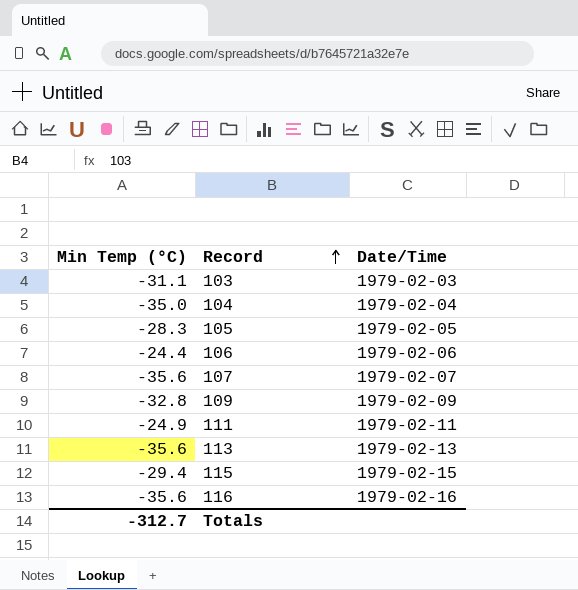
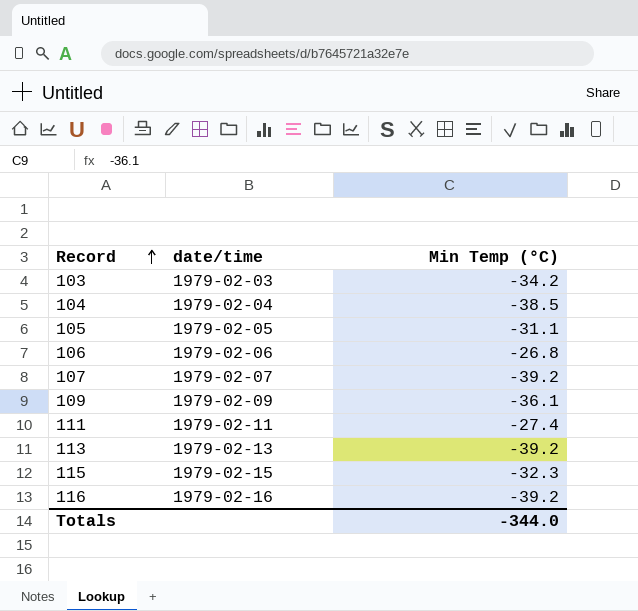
column name: Date/Time -> date/time
column Min Temp (°C) | position: 1 -> 3
103 | Min Temp (°C): -31.1 -> -34.2
104 | Min Temp (°C): -35.0 -> -38.5
105 | Min Temp (°C): -28.3 -> -31.1
106 | Min Temp (°C): -24.4 -> -26.8
107 | Min Temp (°C): -35.6 -> -39.2
109 | Min Temp (°C): -32.8 -> -36.1
111 | Min Temp (°C): -24.9 -> -27.4
113 | Min Temp (°C): -35.6 -> -39.2
115 | Min Temp (°C): -29.4 -> -32.3
116 | Min Temp (°C): -35.6 -> -39.2
Totals | Min Temp (°C): -312.7 -> -344.0

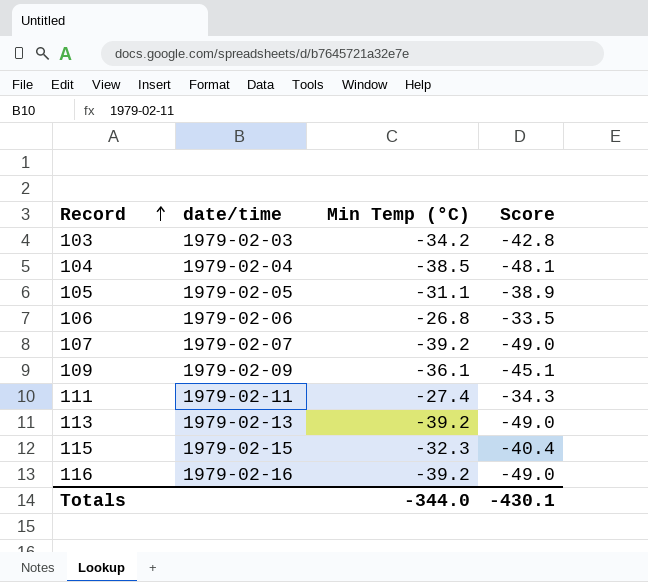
column Score | formula: none -> [Min Temp (°C)] * 1.25

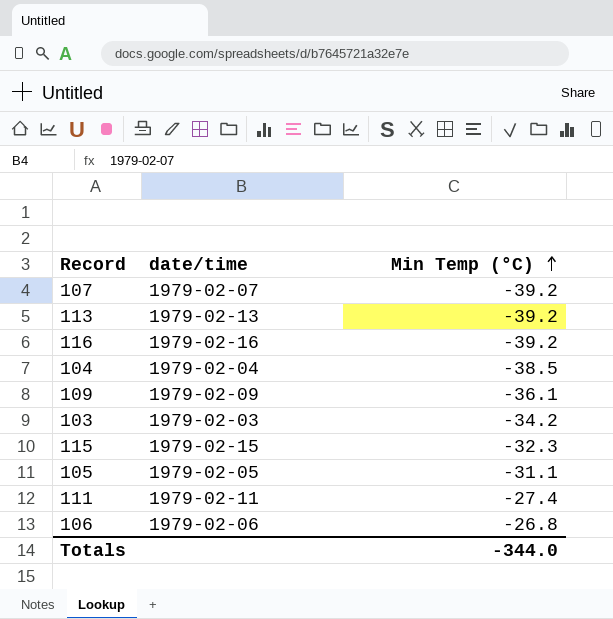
row order: Record ascending -> Min Temp (°C) ascending
column Score | formula: [Min Temp (°C)] * 1.25 -> none

